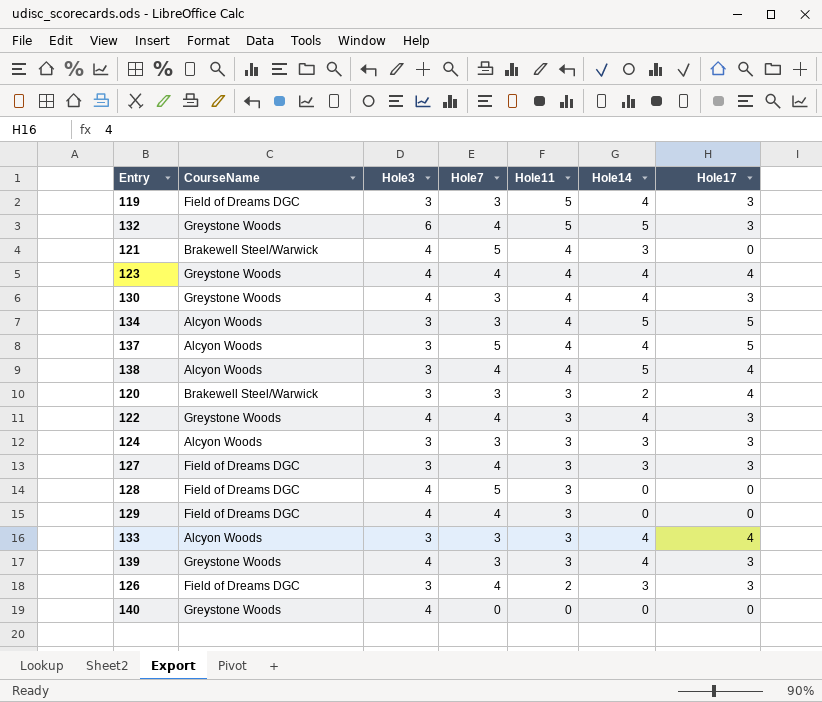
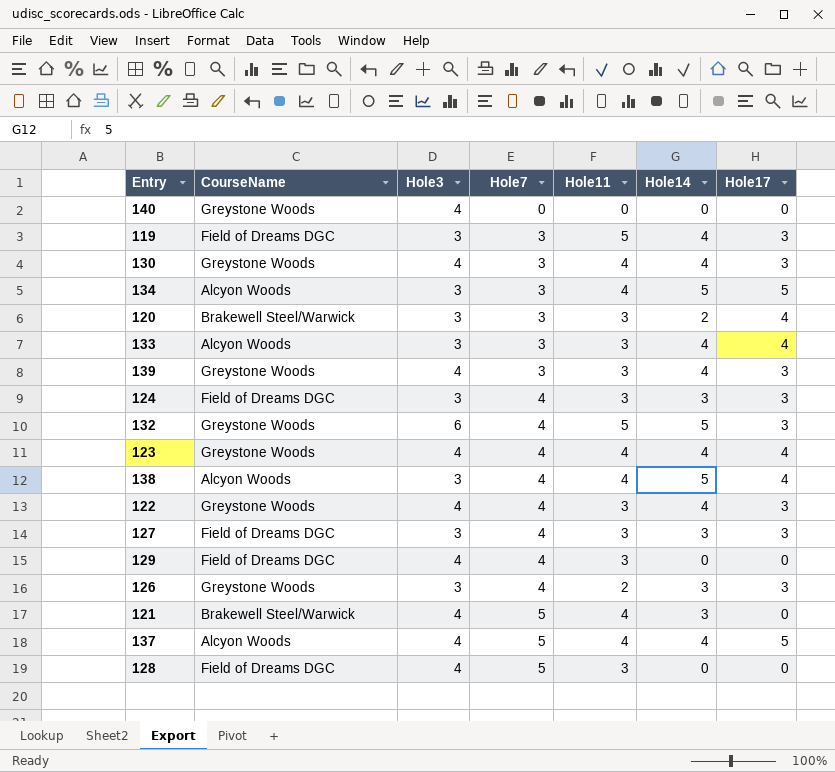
row order: Hole11 descending -> Hole7 ascending
124 | CourseName: Alcyon Woods -> Field of Dreams DGC
124 | Hole7: 3 -> 4
126 | CourseName: Field of Dreams DGC -> Greystone Woods
137 | Hole3: 3 -> 4

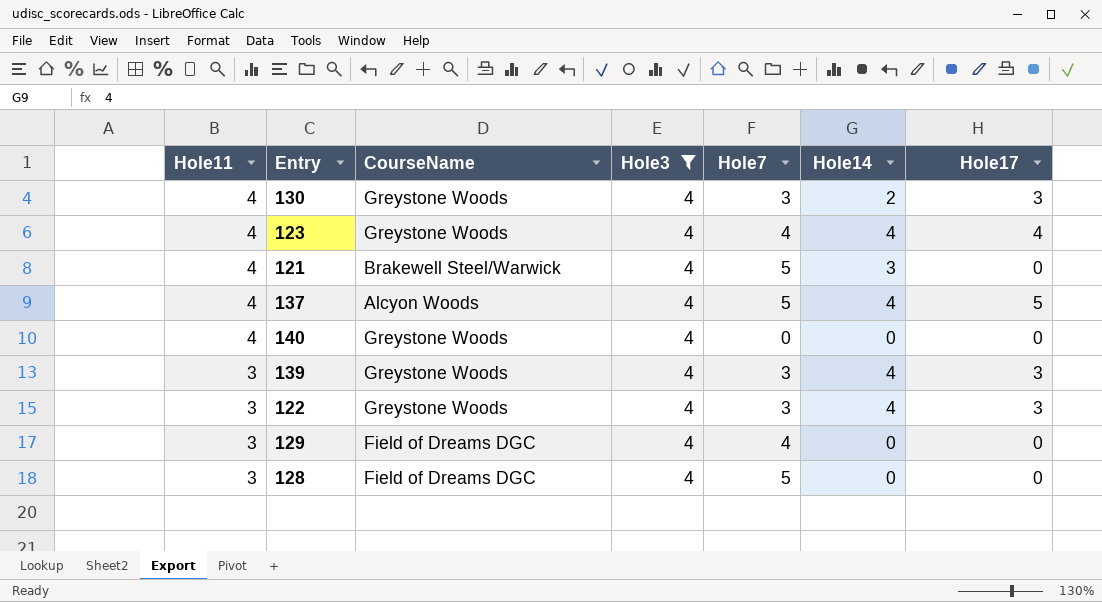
filter: none -> Hole3 = 4
row order: Hole7 ascending -> Hole11 descending
column Hole11 | position: 5 -> 1
130 | Hole14: 4 -> 2
140 | Hole11: 0 -> 4
122 | Hole7: 4 -> 3

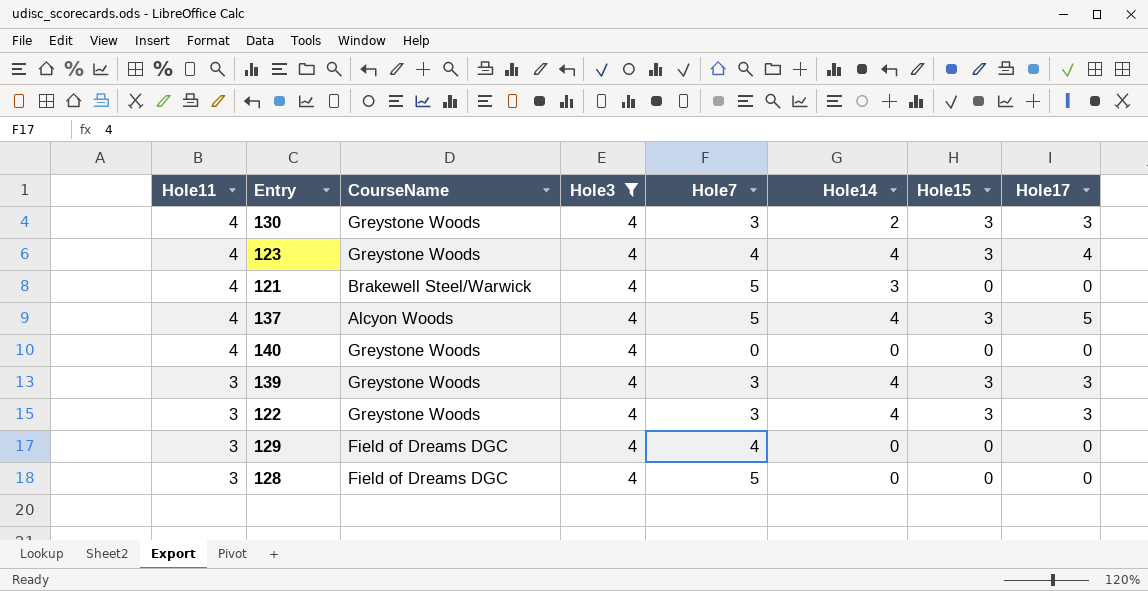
column Hole15 | position: none -> 7

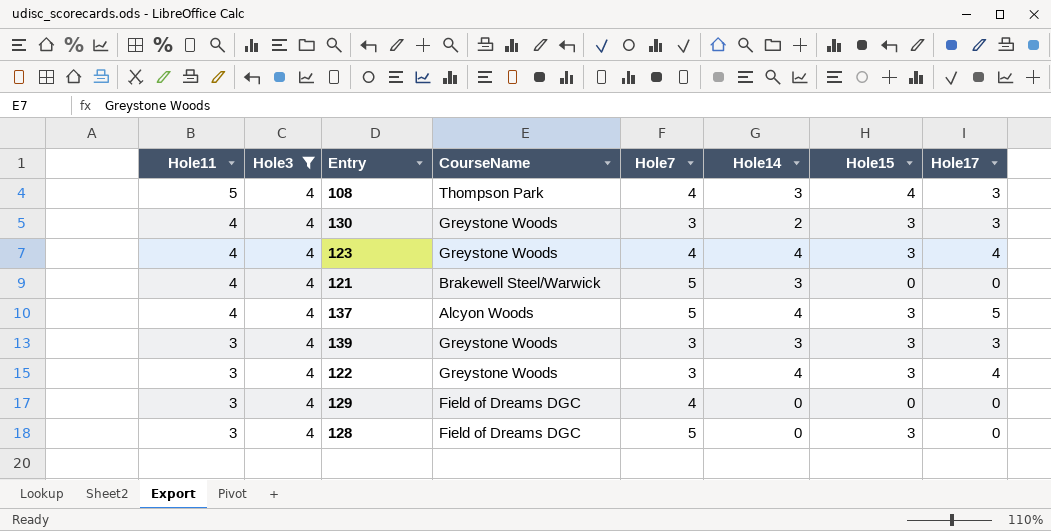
column Hole3 | position: 4 -> 2
row 140: 4 | Greystone Woods | 4 | 0 | 0 | 0 | 0 -> none
row 108: none -> 5 | 4 | Thompson Park | 4 | 3 | 4 | 3
139 | Hole14: 4 -> 3
122 | Hole17: 3 -> 4
128 | Hole15: 0 -> 3

